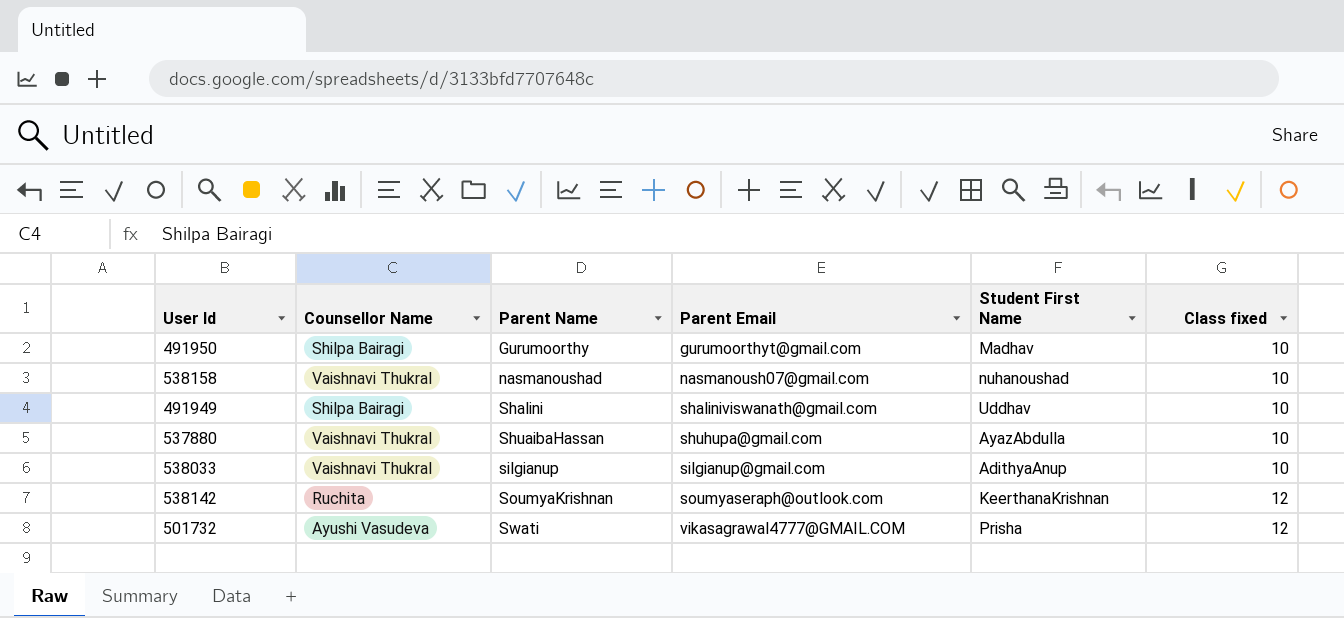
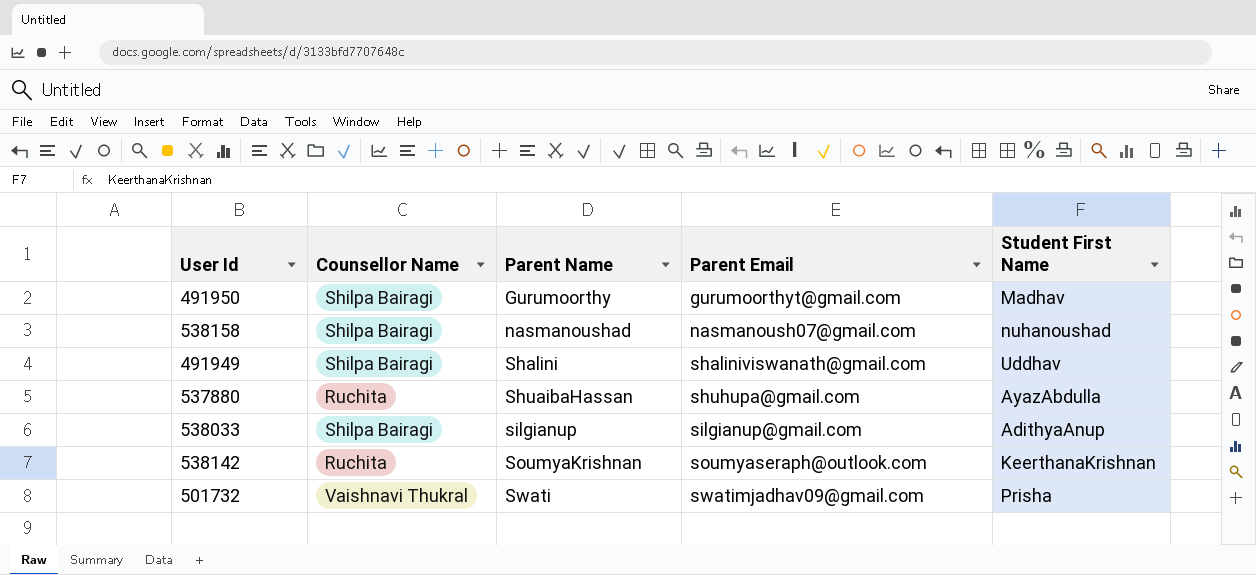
column Class fixed | position: 6 -> none
538158 | Counsellor Name: Vaishnavi Thukral -> Shilpa Bairagi
537880 | Counsellor Name: Vaishnavi Thukral -> Ruchita
538033 | Counsellor Name: Vaishnavi Thukral -> Shilpa Bairagi
501732 | Counsellor Name: Ayushi Vasudeva -> Vaishnavi Thukral
501732 | Parent Email: vikasagrawal4777@GMAIL.COM -> swatimjadhav09@gmail.com

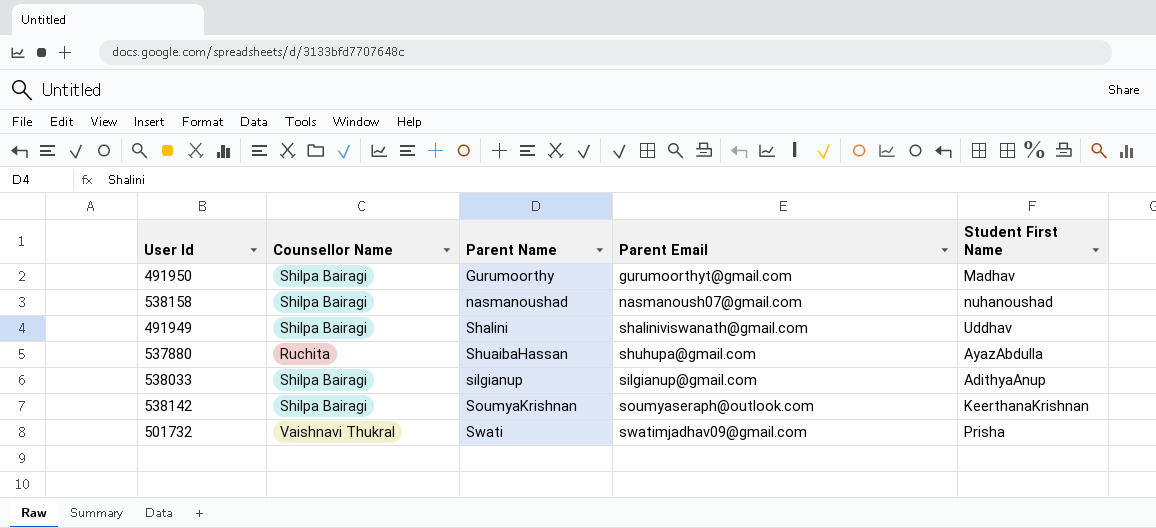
538142 | Counsellor Name: Ruchita -> Shilpa Bairagi

